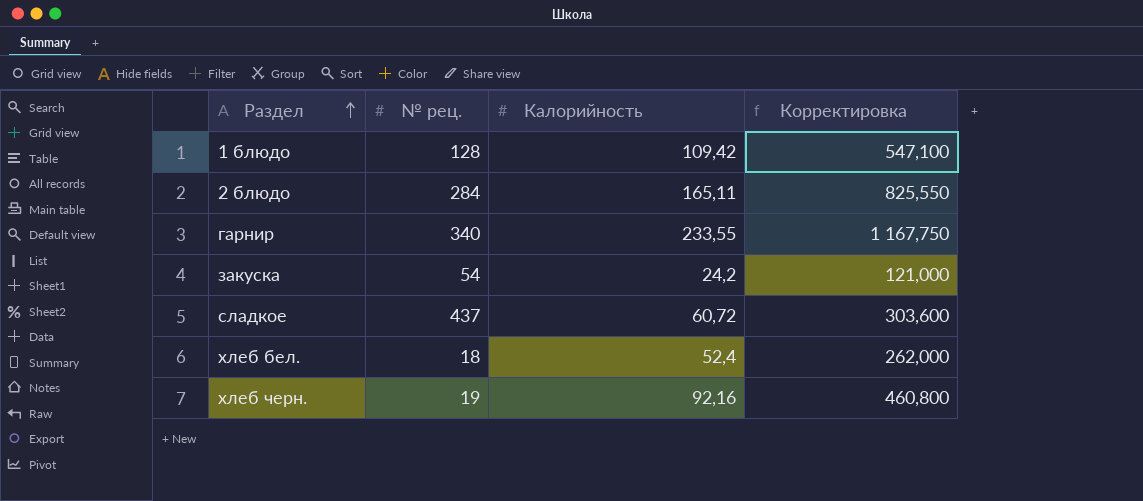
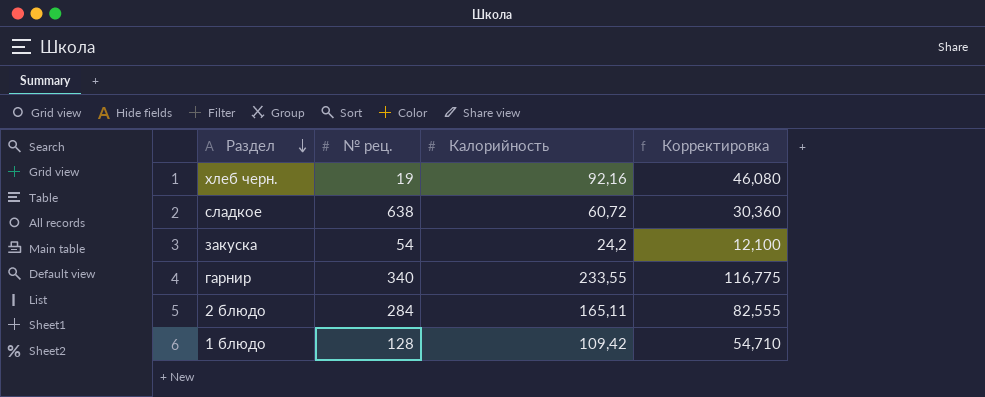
row order: Раздел ascending -> Раздел descending
column Корректировка | formula: [Калорийность] * 5 -> [Калорийность] * 0,5
row хлеб бел.: 18 | 52,4 | 262,000 -> none
сладкое | № рец.: 437 -> 638

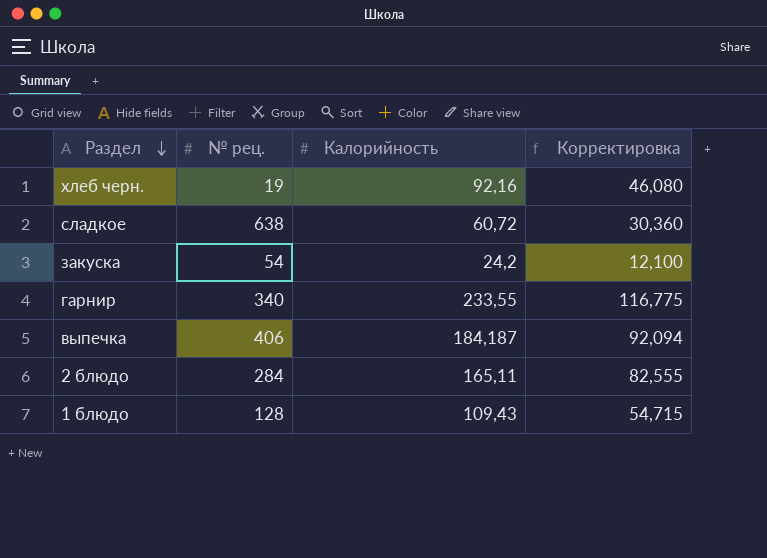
row выпечка: none -> 406 | 184,187 | 92,094
1 блюдо | Калорийность: 109,42 -> 109,43
1 блюдо | Корректировка: 54,710 -> 54,715

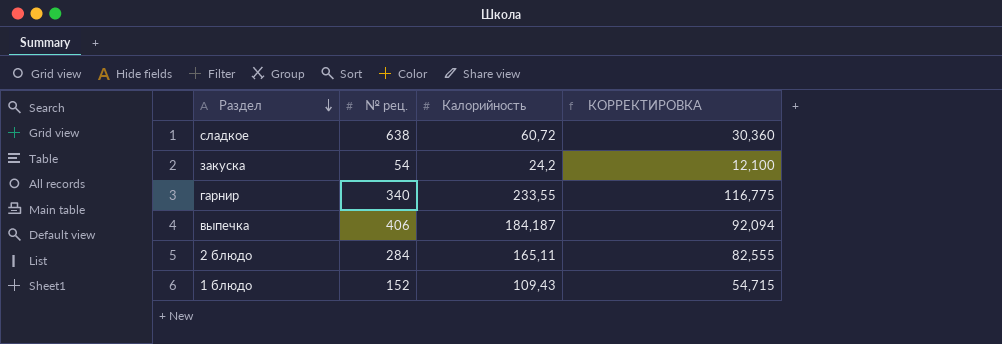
column name: Корректировка -> КОРРЕКТИРОВКА
row хлеб черн.: 19 | 92,16 | 46,080 -> none
1 блюдо | № рец.: 128 -> 152

